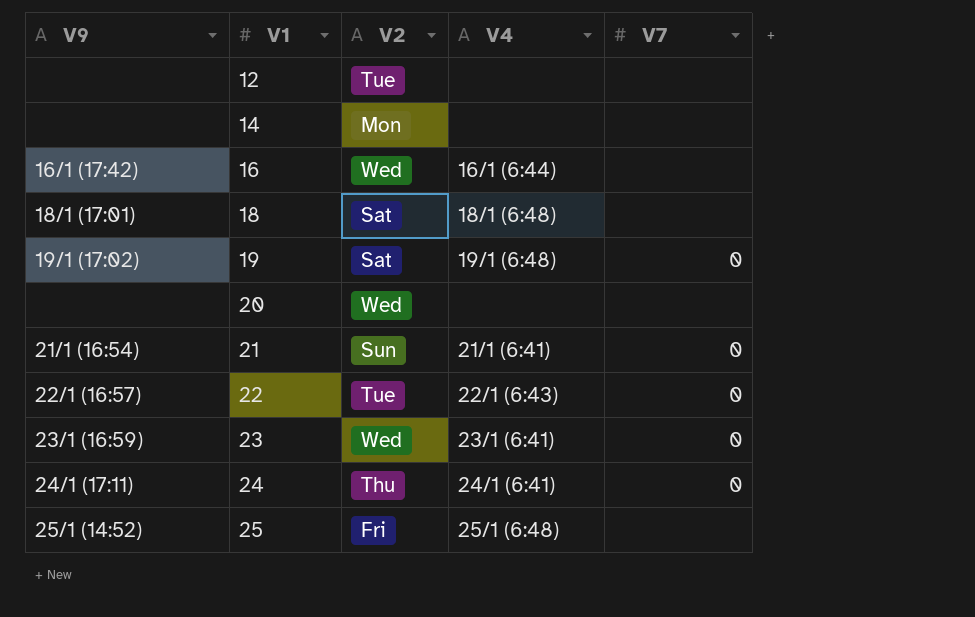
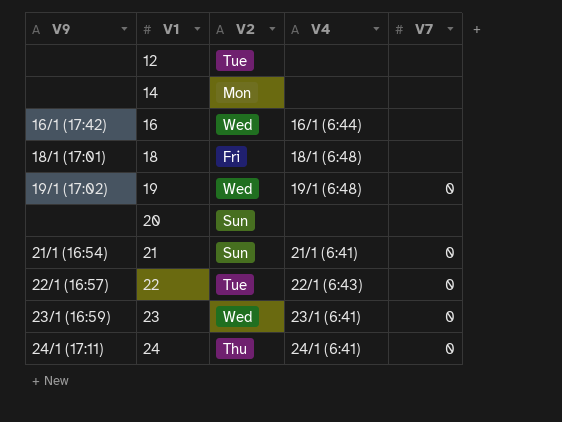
row 25: 25/1 (14:52) | Fri | 25/1 (6:48) | none -> none
18 | V2: Sat -> Fri
19 | V2: Sat -> Wed
20 | V2: Wed -> Sun

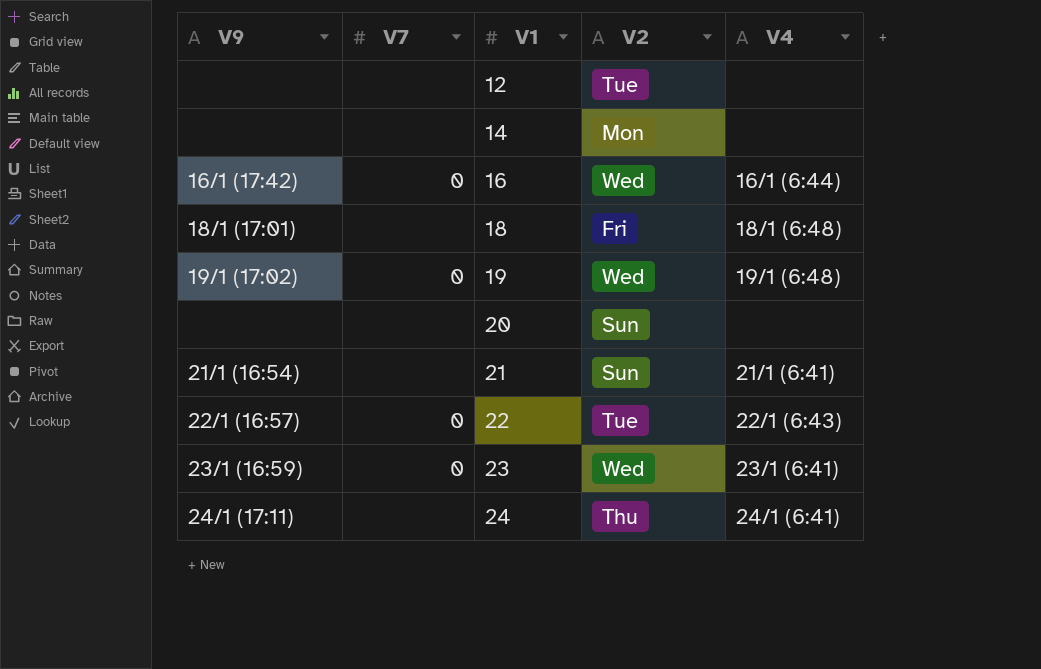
column V7 | position: 5 -> 2
16 | V7: none -> 0
21 | V7: 0 -> none
24 | V7: 0 -> none

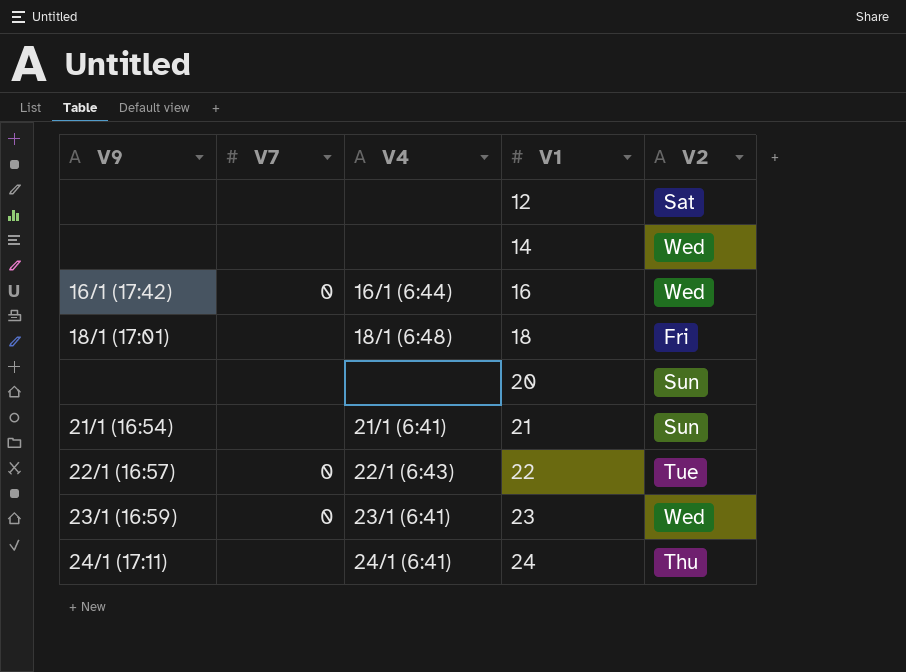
column V4 | position: 5 -> 3
row 19: 19/1 (17:02) | 0 | Wed | 19/1 (6:48) -> none
12 | V2: Tue -> Sat
14 | V2: Mon -> Wed

